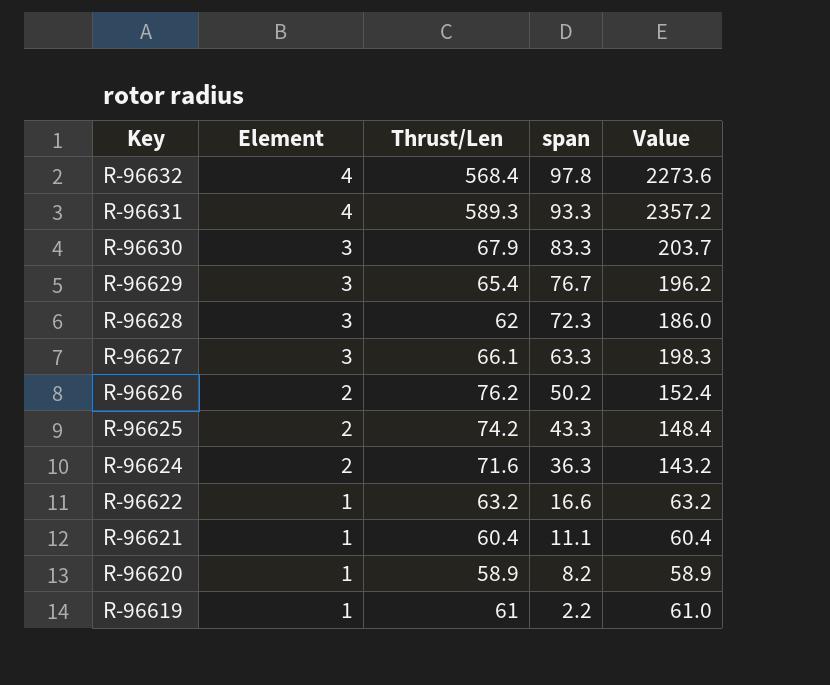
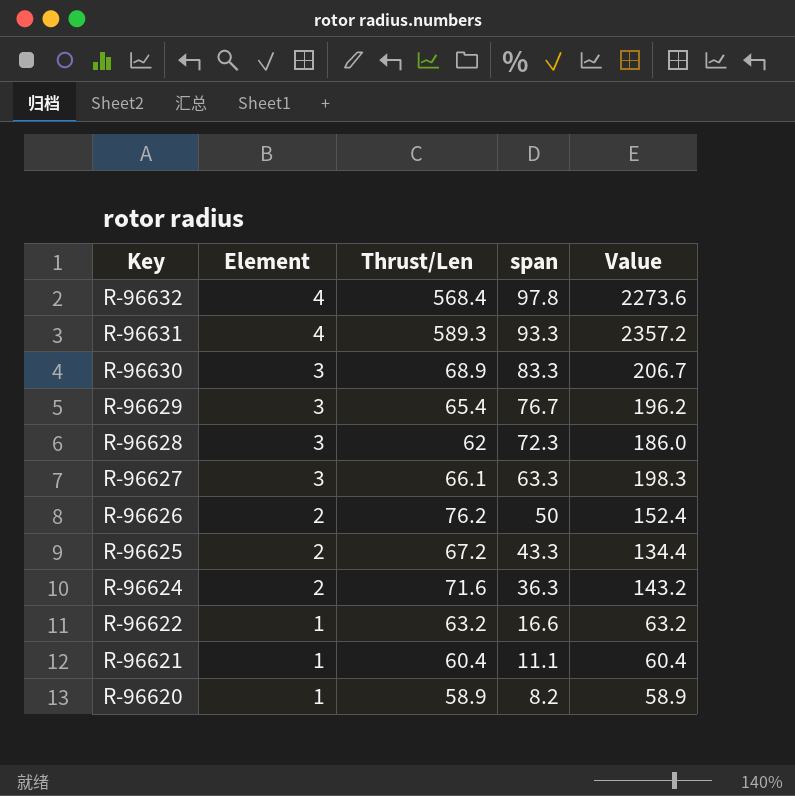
row R-96619: 1 | 61 | 2.2 | 61.0 -> none
R-96630 | Thrust/Len: 67.9 -> 68.9
R-96630 | Value: 203.7 -> 206.7
R-96626 | span: 50.2 -> 50
R-96625 | Thrust/Len: 74.2 -> 67.2
R-96625 | Value: 148.4 -> 134.4

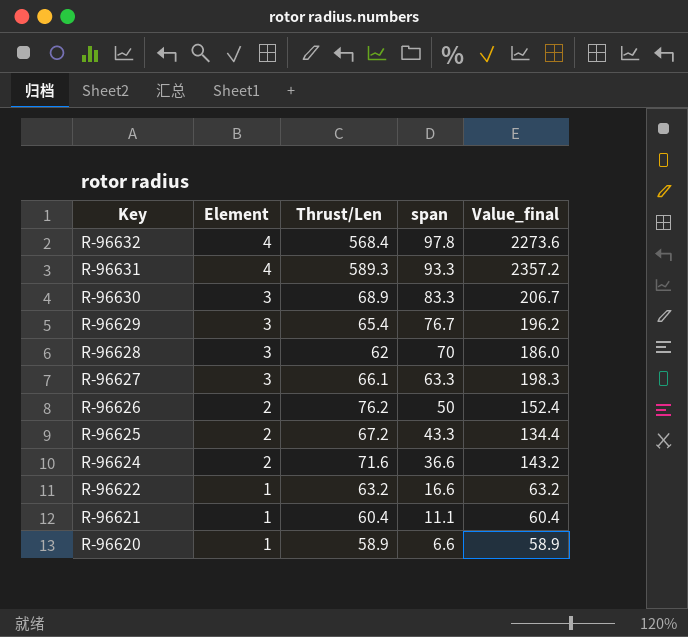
column name: Value -> Value_final
R-96628 | span: 72.3 -> 70
R-96624 | span: 36.3 -> 36.6
R-96620 | span: 8.2 -> 6.6

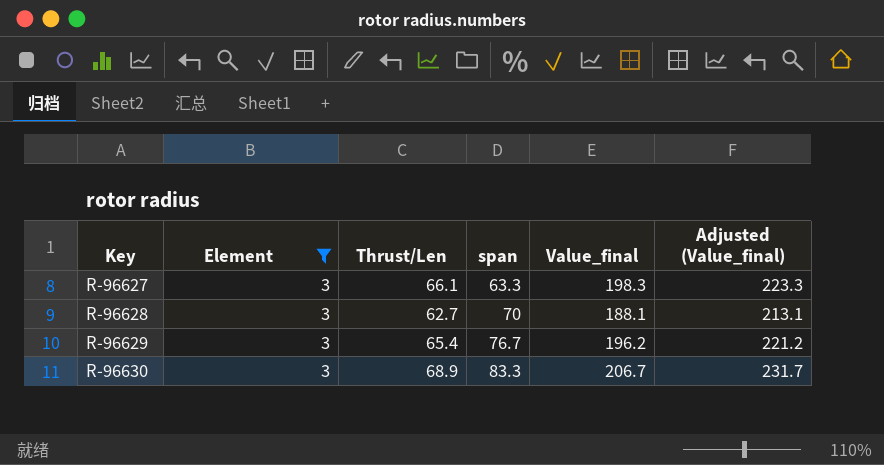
filter: none -> Element = 3
row order: Key descending -> Key ascending
column Adjusted (Value_final) | formula: none -> [Value_final] + 25
R-96628 | Thrust/Len: 62 -> 62.7
R-96628 | Value_final: 186.0 -> 188.1

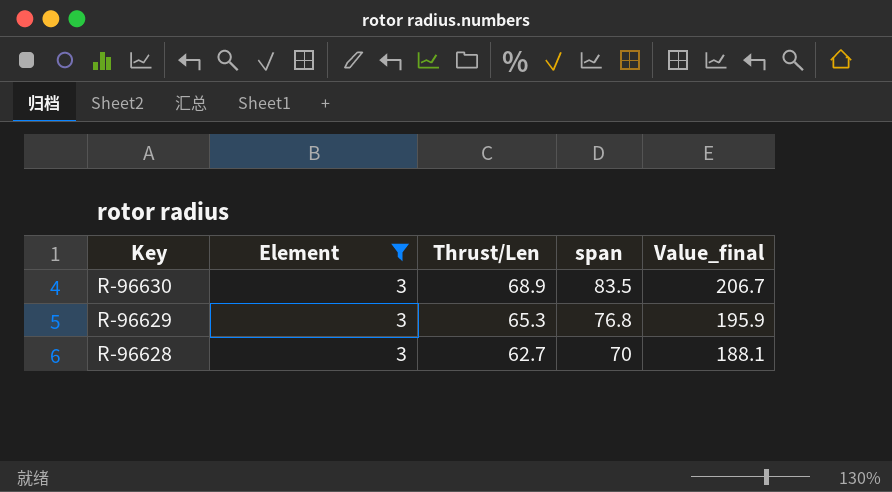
row order: Key ascending -> Key descending
column Adjusted (Value_final) | formula: [Value_final] + 25 -> none
row R-96627: 3 | 66.1 | 63.3 | 198.3 | 223.3 -> none
R-96630 | span: 83.3 -> 83.5
R-96629 | Thrust/Len: 65.4 -> 65.3
R-96629 | span: 76.7 -> 76.8
R-96629 | Value_final: 196.2 -> 195.9

